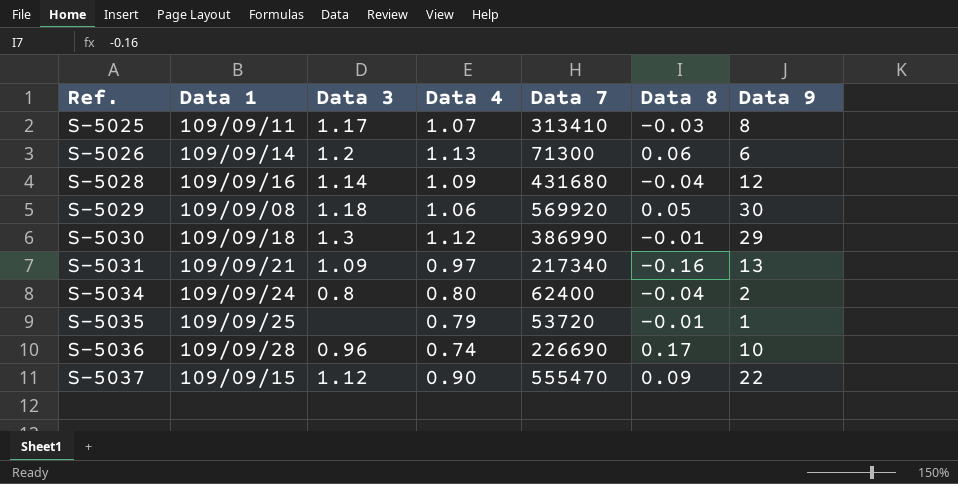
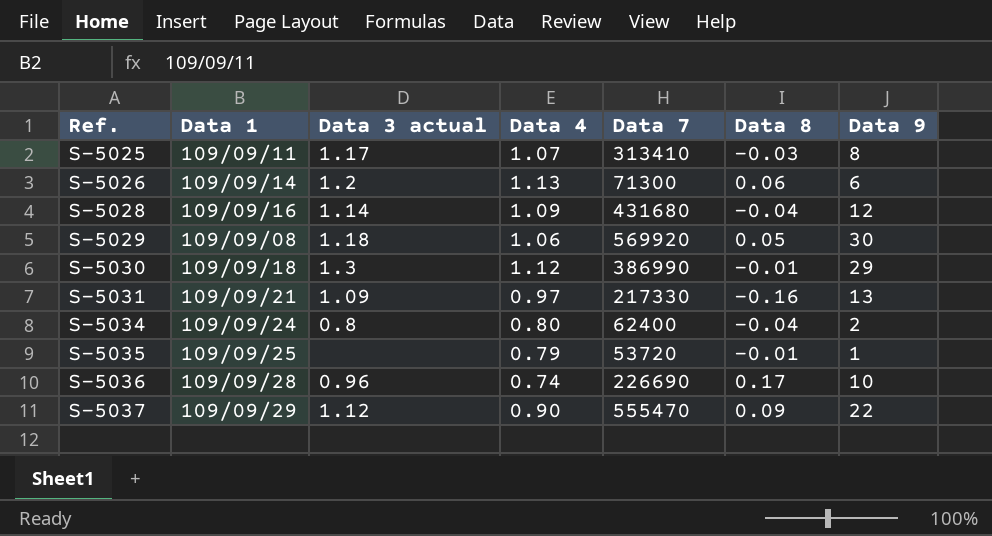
column name: Data 3 -> Data 3 actual
S-5031 | Data 7: 217340 -> 217330
S-5037 | Data 1: 109/09/15 -> 109/09/29

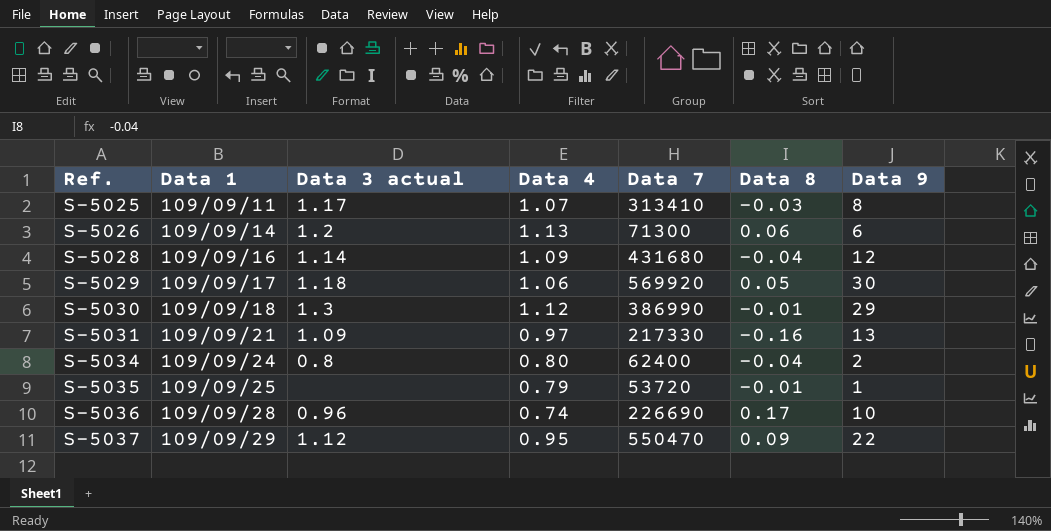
S-5029 | Data 1: 109/09/08 -> 109/09/17
S-5037 | Data 4: 0.90 -> 0.95
S-5037 | Data 7: 555470 -> 550470

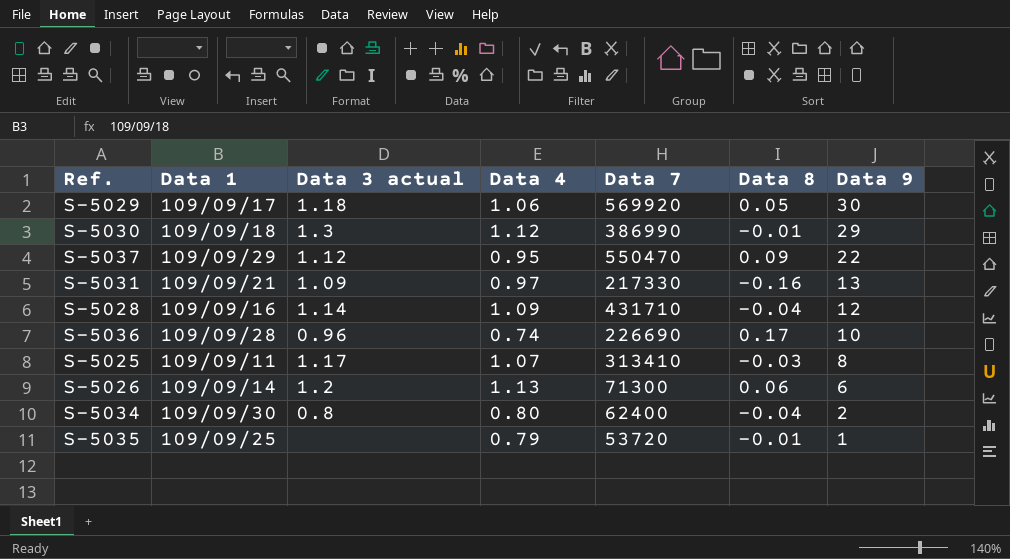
row order: Ref. ascending -> Data 9 descending
S-5028 | Data 7: 431680 -> 431710
S-5034 | Data 1: 109/09/24 -> 109/09/30

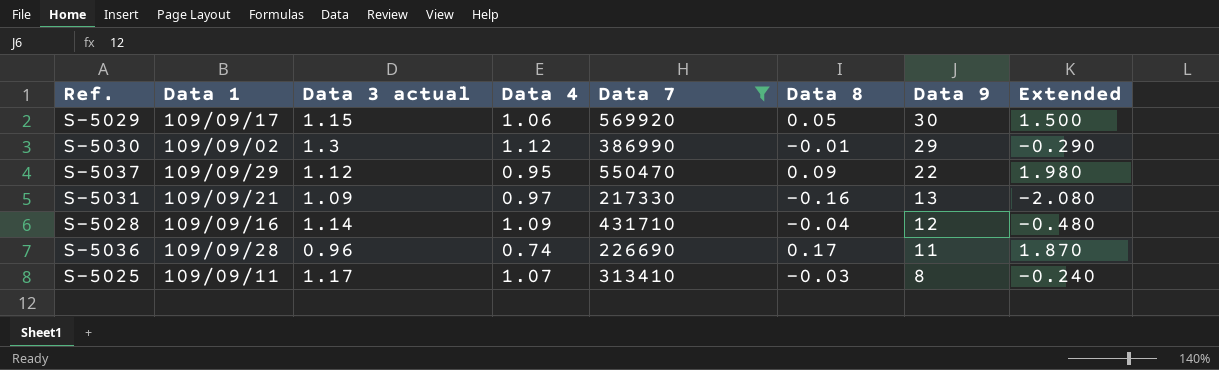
filter: none -> Data 7 >= 217330
column Extended | formula: none -> [Data 8] * [Data 9]
S-5029 | Data 3 actual: 1.18 -> 1.15
S-5030 | Data 1: 109/09/18 -> 109/09/02
S-5036 | Data 9: 10 -> 11

